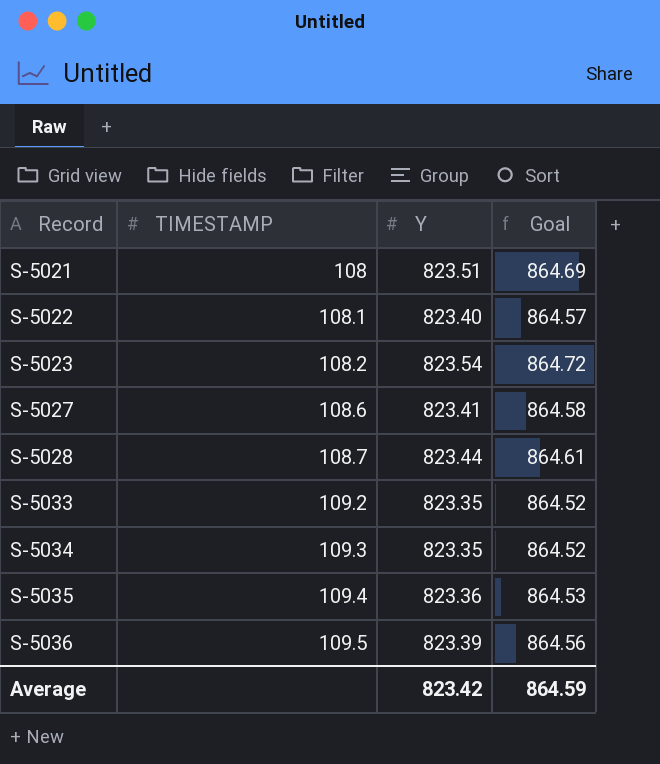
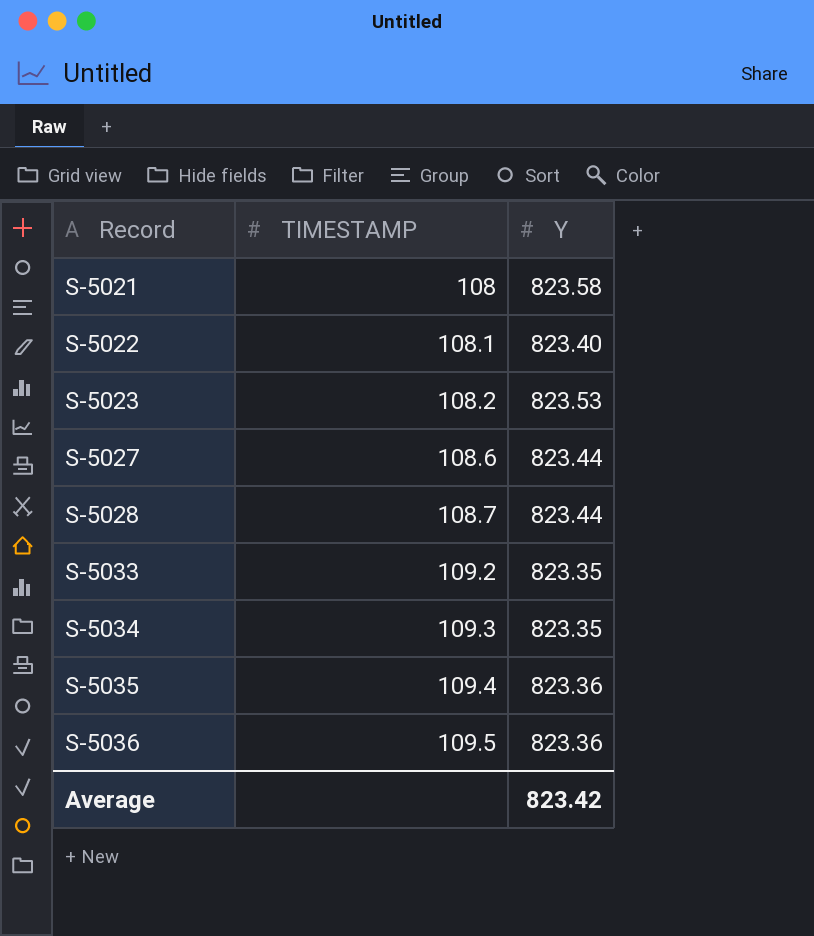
column Goal | formula: [Y] * 1.05 -> none
S-5021 | Y: 823.51 -> 823.58
S-5023 | Y: 823.54 -> 823.53
S-5027 | Y: 823.41 -> 823.44
S-5036 | Y: 823.39 -> 823.36

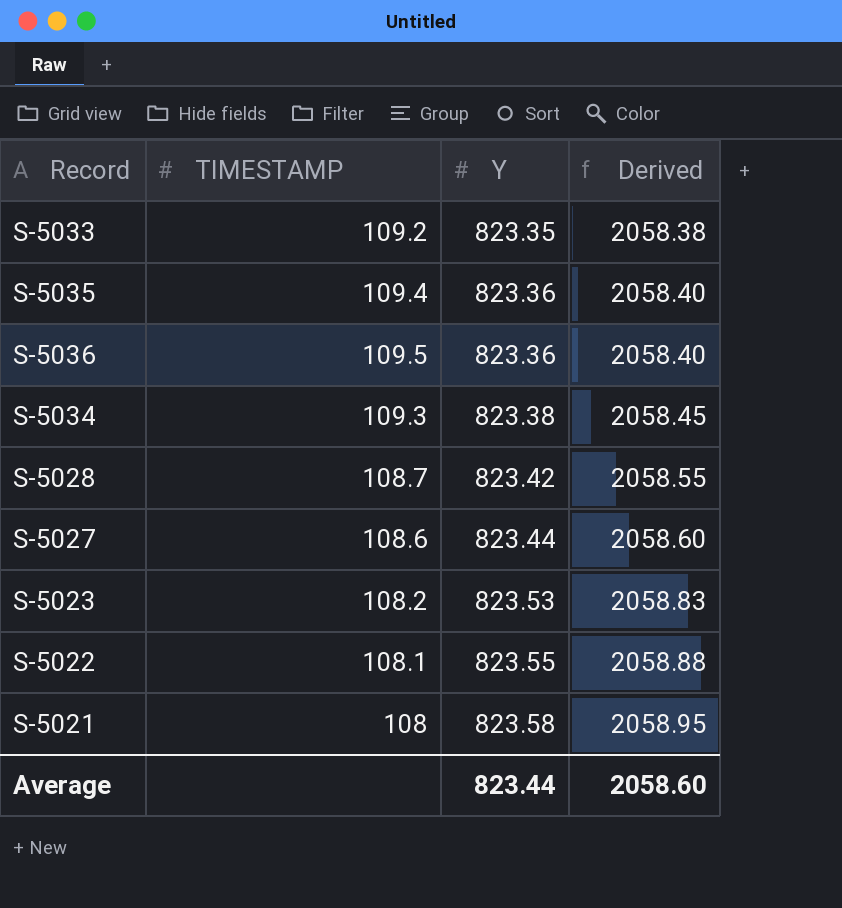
row order: Record ascending -> Y ascending
column Derived | formula: none -> [Y] * 2.5
S-5034 | Y: 823.35 -> 823.38
S-5028 | Y: 823.44 -> 823.42
S-5022 | Y: 823.40 -> 823.55
Average | Y: 823.42 -> 823.44

